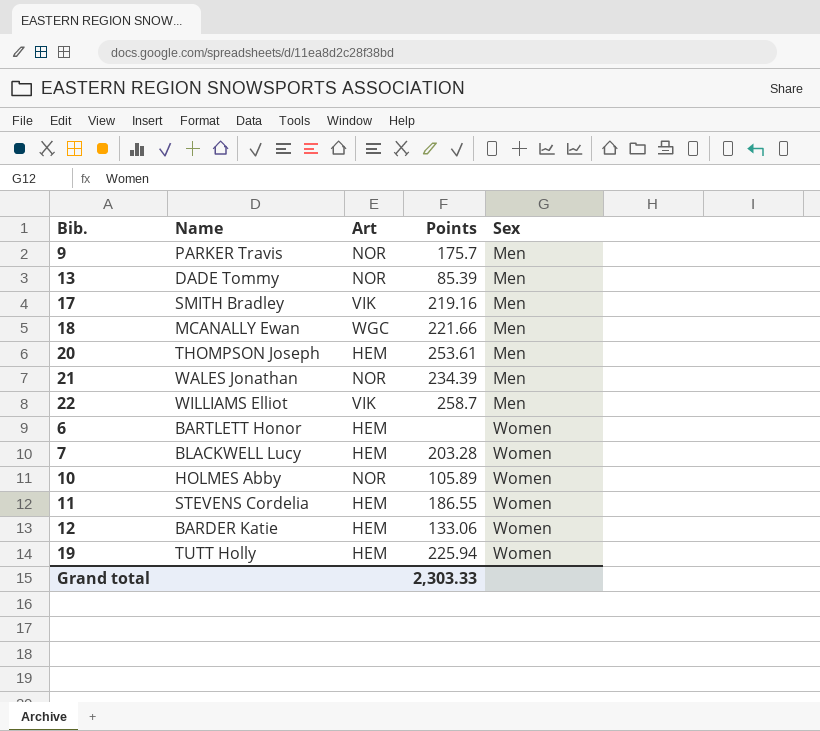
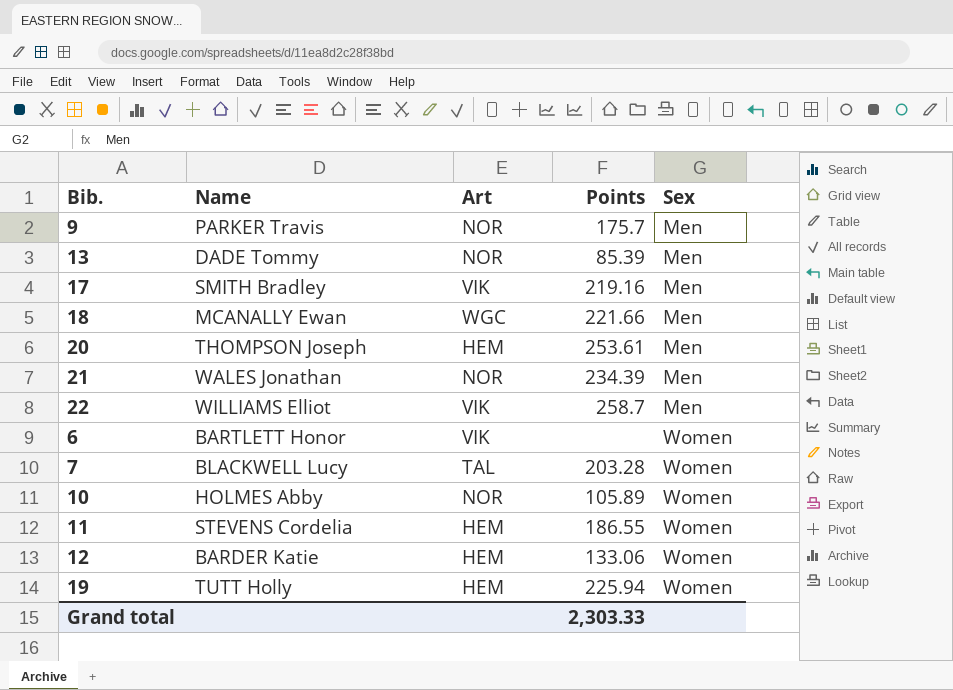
6 | Art: HEM -> VIK
7 | Art: HEM -> TAL

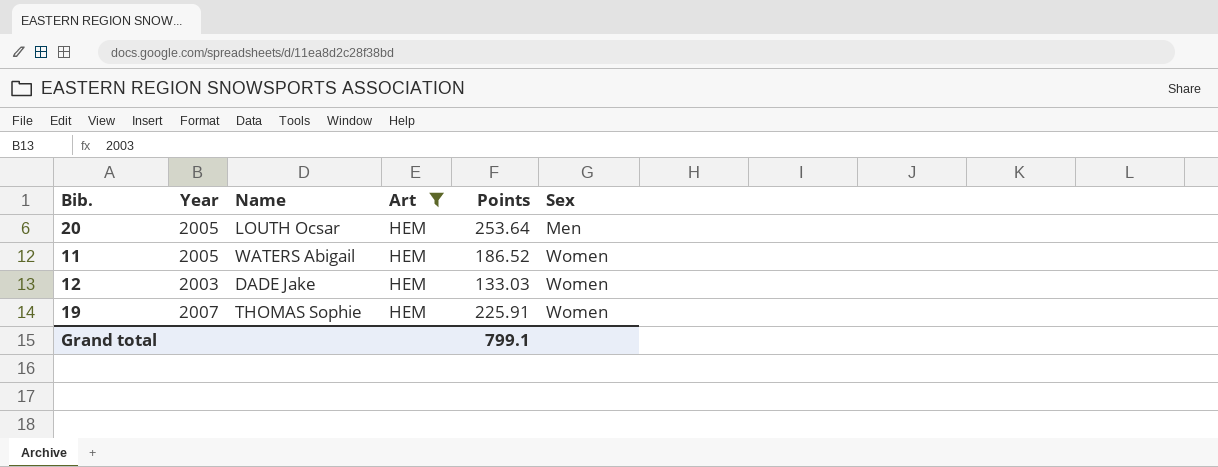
filter: none -> Art = HEM
column Year | position: none -> 2
20 | Name: THOMPSON Joseph -> LOUTH Ocsar
20 | Points: 253.61 -> 253.64
11 | Name: STEVENS Cordelia -> WATERS Abigail
11 | Points: 186.55 -> 186.52
12 | Name: BARDER Katie -> DADE Jake
12 | Points: 133.06 -> 133.03
19 | Name: TUTT Holly -> THOMAS Sophie
19 | Points: 225.94 -> 225.91
Grand total | Points: 2,303.33 -> 799.1

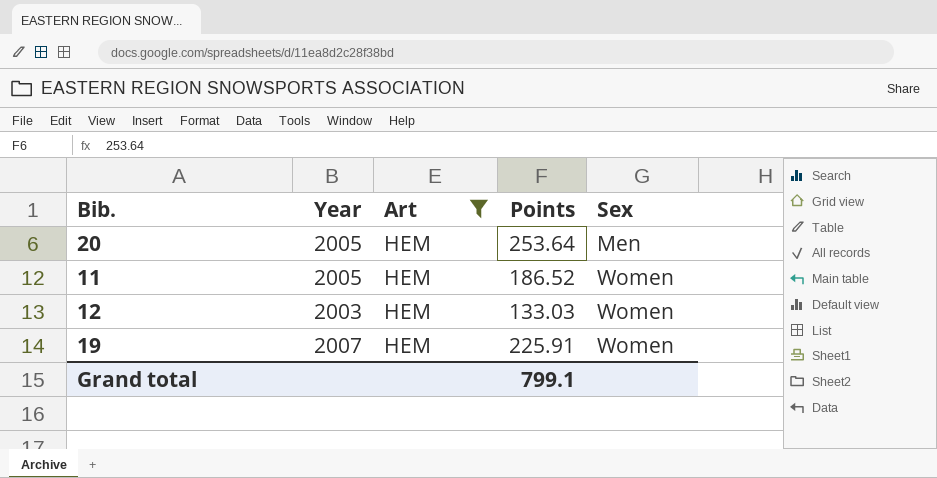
column Name | position: 3 -> none

